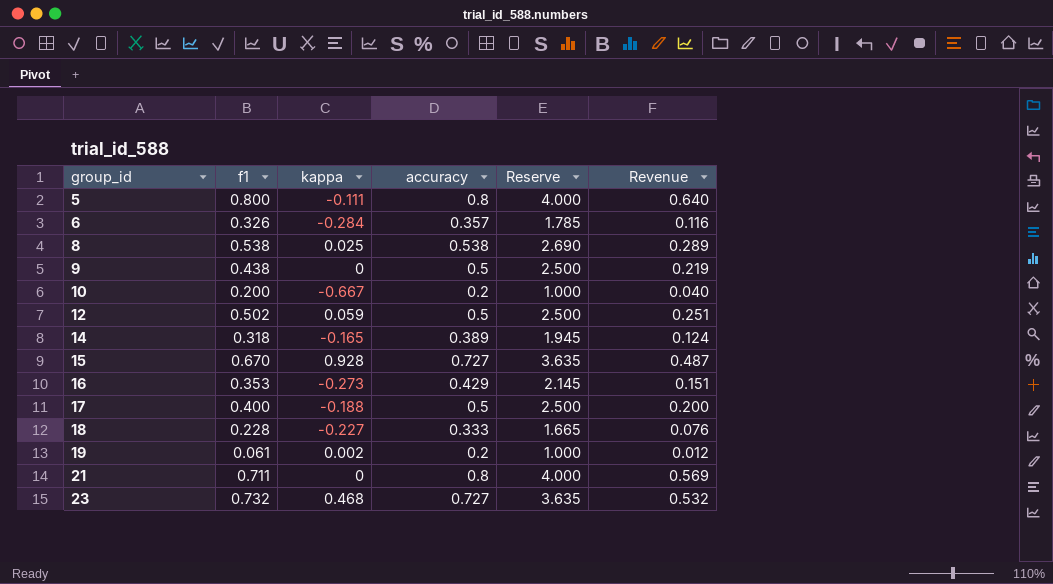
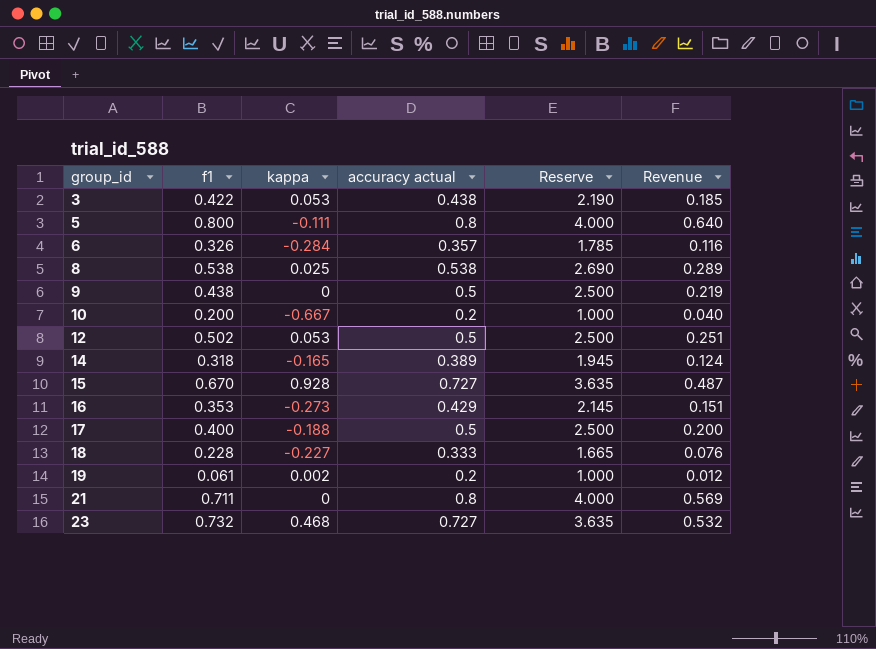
column name: accuracy -> accuracy actual
row 3: none -> 0.422 | 0.053 | 0.438 | 2.190 | 0.185
12 | kappa: 0.059 -> 0.053

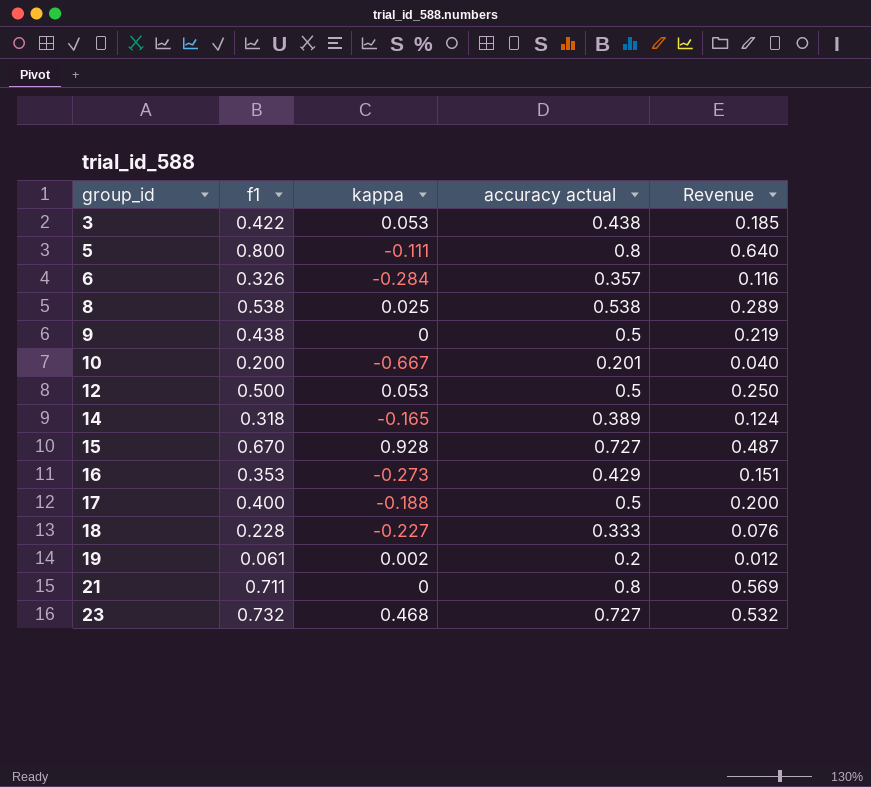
column Reserve | formula: [accuracy actual] * 5 -> none
10 | accuracy actual: 0.2 -> 0.201
12 | f1: 0.502 -> 0.500
12 | Revenue: 0.251 -> 0.250

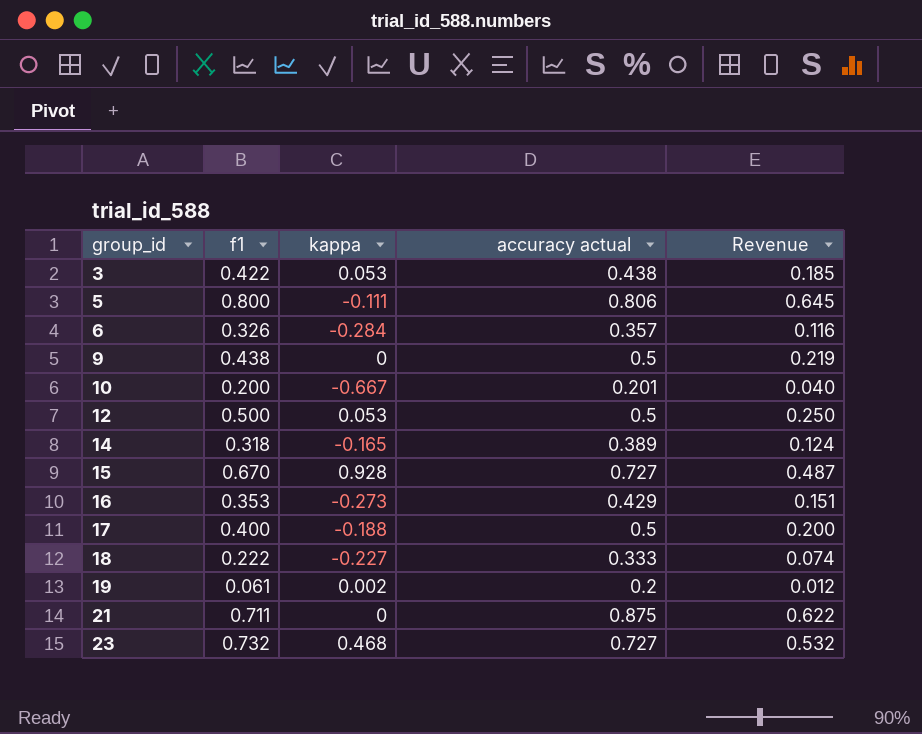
row 8: 0.538 | 0.025 | 0.538 | 0.289 -> none
5 | accuracy actual: 0.8 -> 0.806
5 | Revenue: 0.640 -> 0.645
18 | f1: 0.228 -> 0.222
18 | Revenue: 0.076 -> 0.074
21 | accuracy actual: 0.8 -> 0.875
21 | Revenue: 0.569 -> 0.622

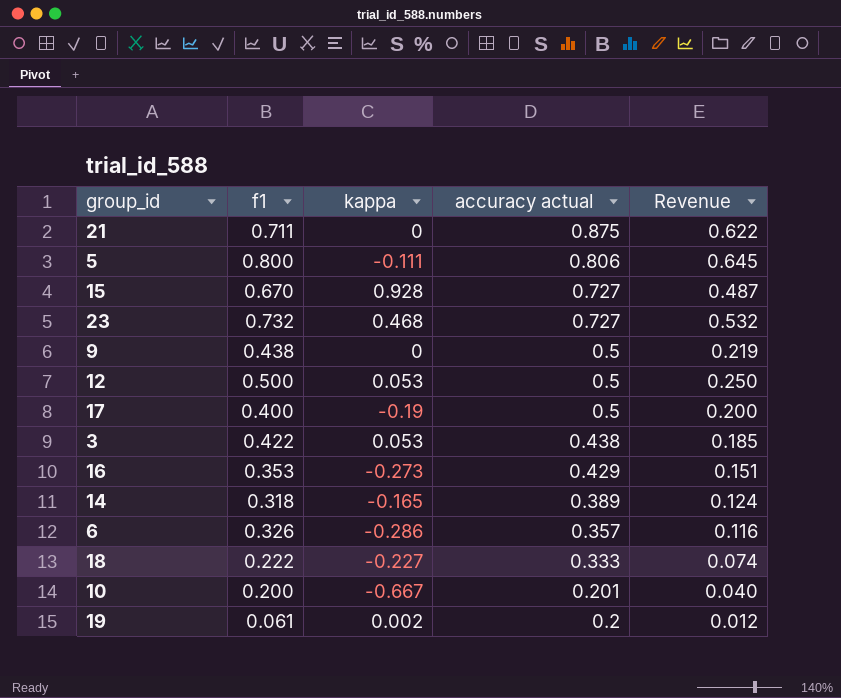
row order: group_id ascending -> accuracy actual descending
17 | kappa: -0.188 -> -0.19
6 | kappa: -0.284 -> -0.286

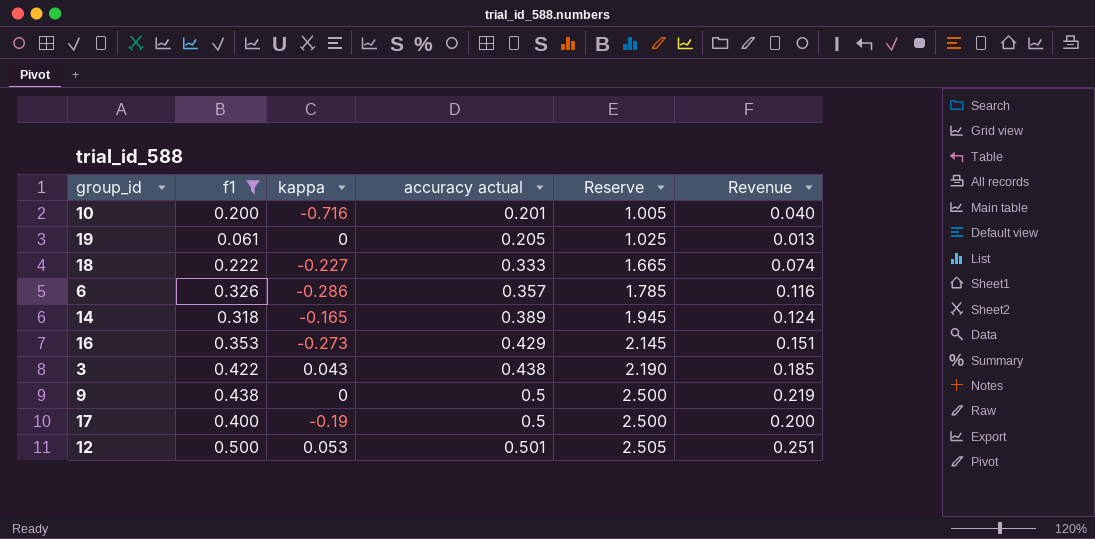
filter: none -> f1 <= 0.500
row order: accuracy actual descending -> accuracy actual ascending
column Reserve | formula: none -> [accuracy actual] * 5
10 | kappa: -0.667 -> -0.716
19 | kappa: 0.002 -> 0
19 | accuracy actual: 0.2 -> 0.205
19 | Revenue: 0.012 -> 0.013
3 | kappa: 0.053 -> 0.043
12 | accuracy actual: 0.5 -> 0.501
12 | Revenue: 0.250 -> 0.251

